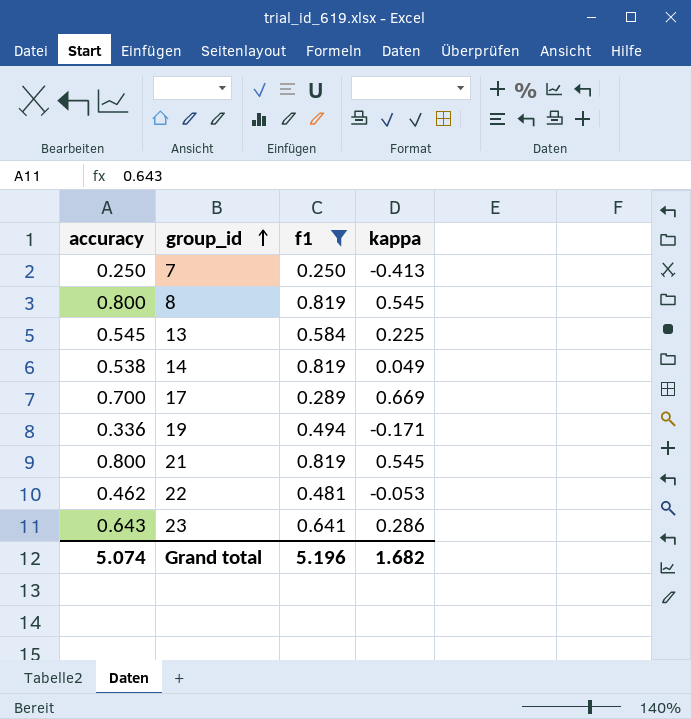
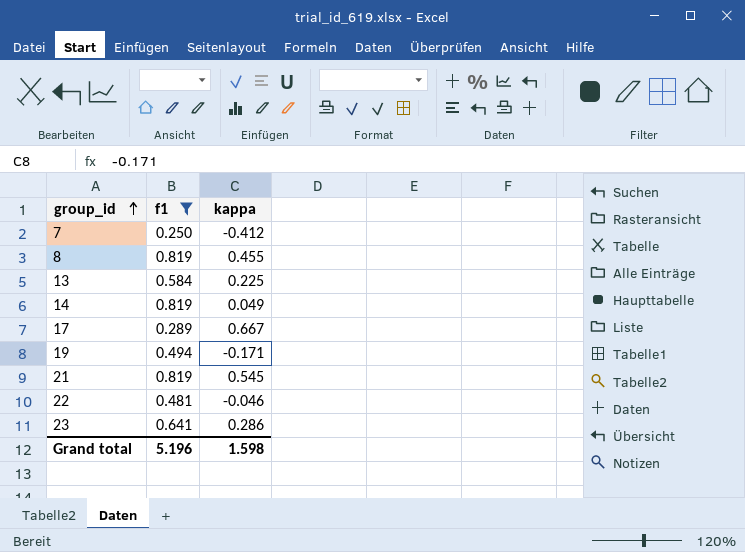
column accuracy | position: 1 -> none
7 | kappa: -0.413 -> -0.412
8 | kappa: 0.545 -> 0.455
17 | kappa: 0.669 -> 0.667
22 | kappa: -0.053 -> -0.046
Grand total | kappa: 1.682 -> 1.598

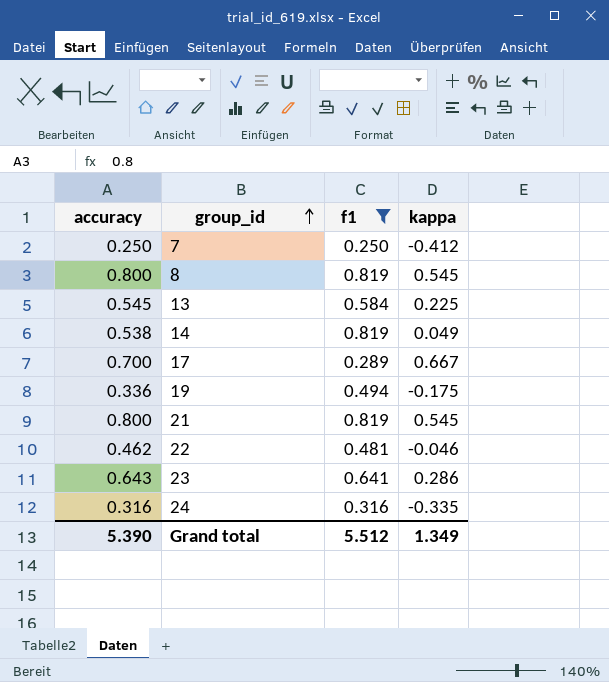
column accuracy | position: none -> 1
8 | kappa: 0.455 -> 0.545
19 | kappa: -0.171 -> -0.175
row 24: none -> 0.316 | 0.316 | -0.335
Grand total | f1: 5.196 -> 5.512
Grand total | kappa: 1.598 -> 1.349

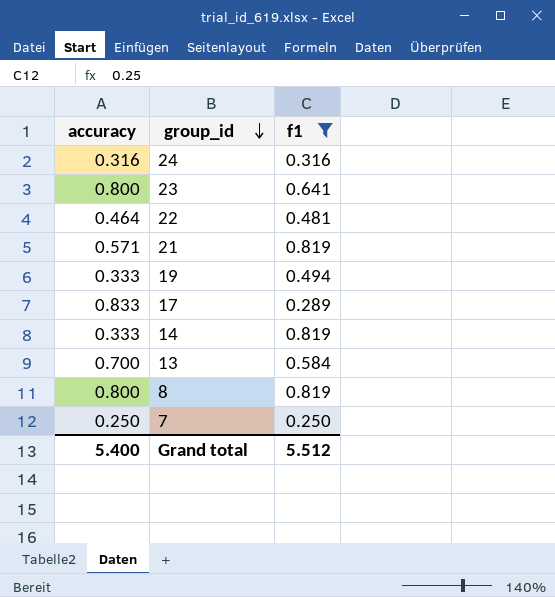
row order: group_id ascending -> group_id descending
column kappa | position: 4 -> none
23 | accuracy: 0.643 -> 0.800
22 | accuracy: 0.462 -> 0.464
21 | accuracy: 0.800 -> 0.571
19 | accuracy: 0.336 -> 0.333
17 | accuracy: 0.700 -> 0.833
14 | accuracy: 0.538 -> 0.333
13 | accuracy: 0.545 -> 0.700
Grand total | accuracy: 5.390 -> 5.400

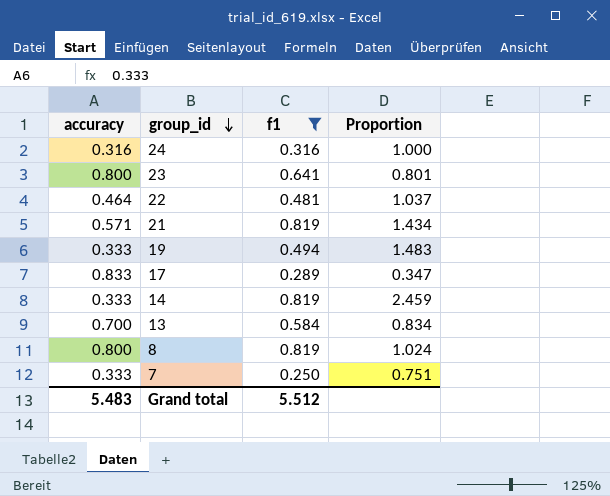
column Proportion | formula: none -> [f1] / [accuracy]
7 | accuracy: 0.250 -> 0.333
Grand total | accuracy: 5.400 -> 5.483

